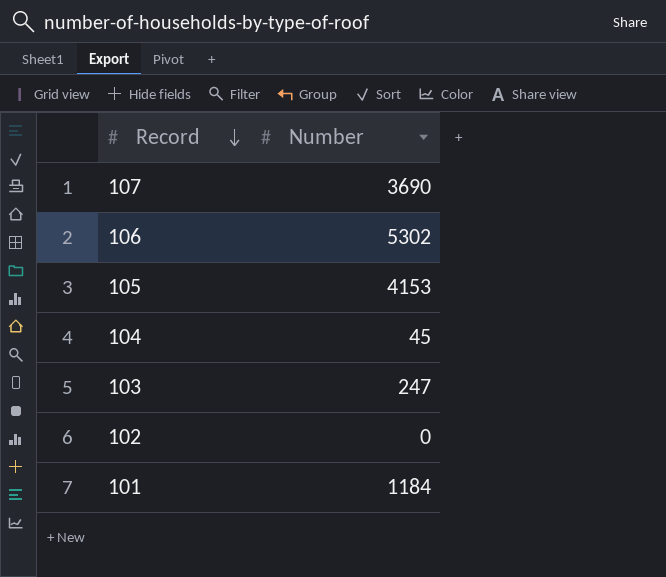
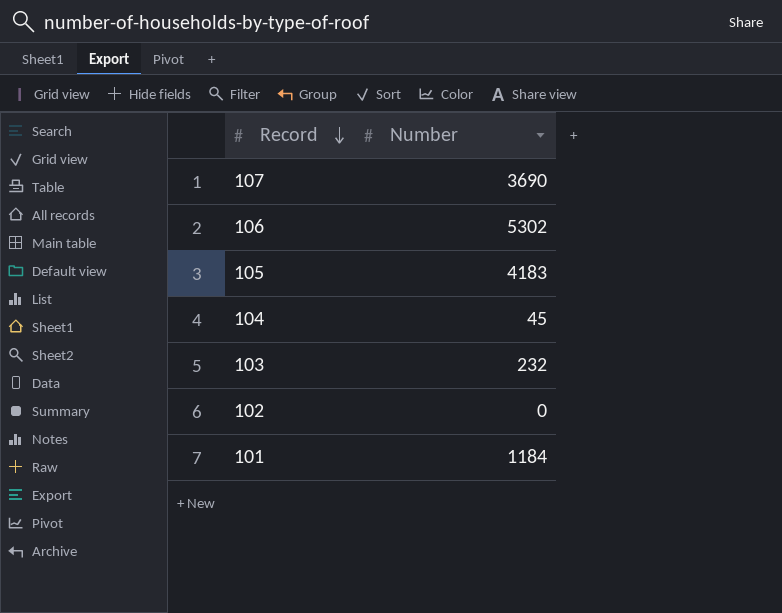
105 | Number: 4153 -> 4183
103 | Number: 247 -> 232

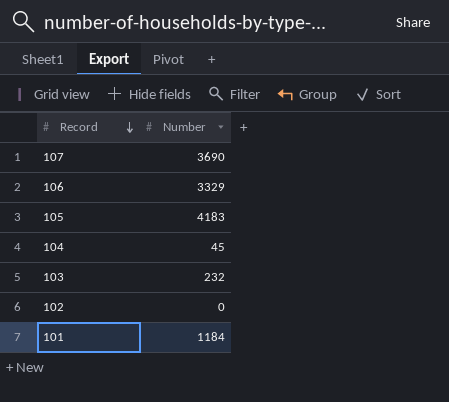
106 | Number: 5302 -> 3329

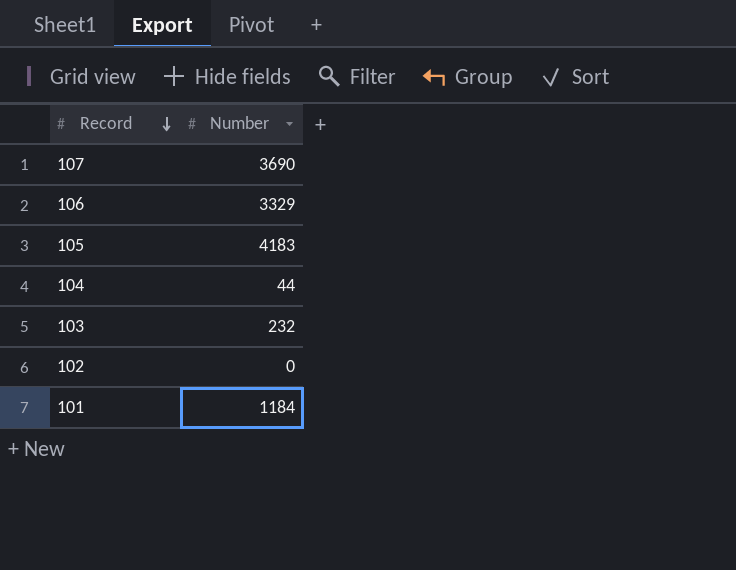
104 | Number: 45 -> 44

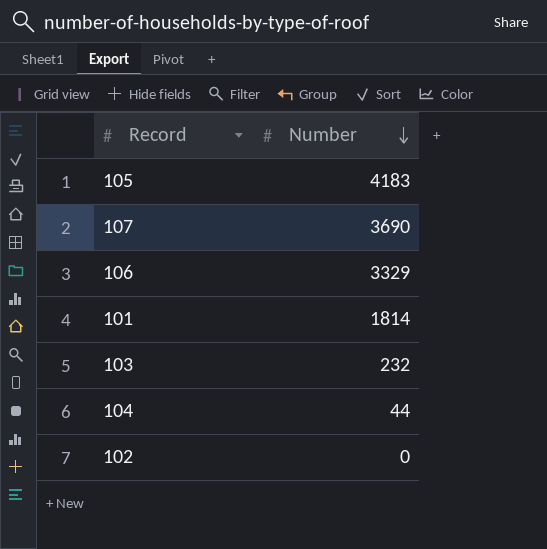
row order: Record descending -> Number descending
101 | Number: 1184 -> 1814

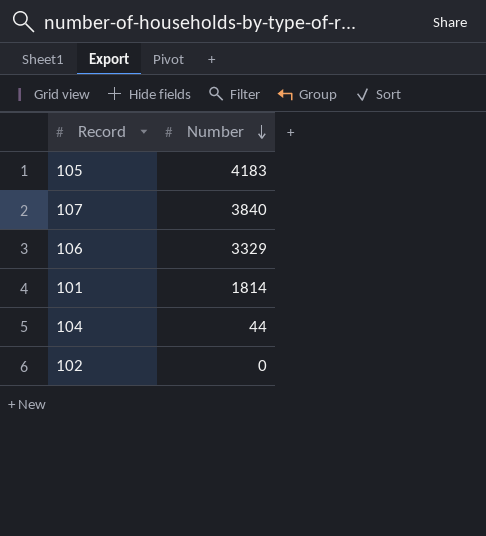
row 103: 232 -> none
107 | Number: 3690 -> 3840

